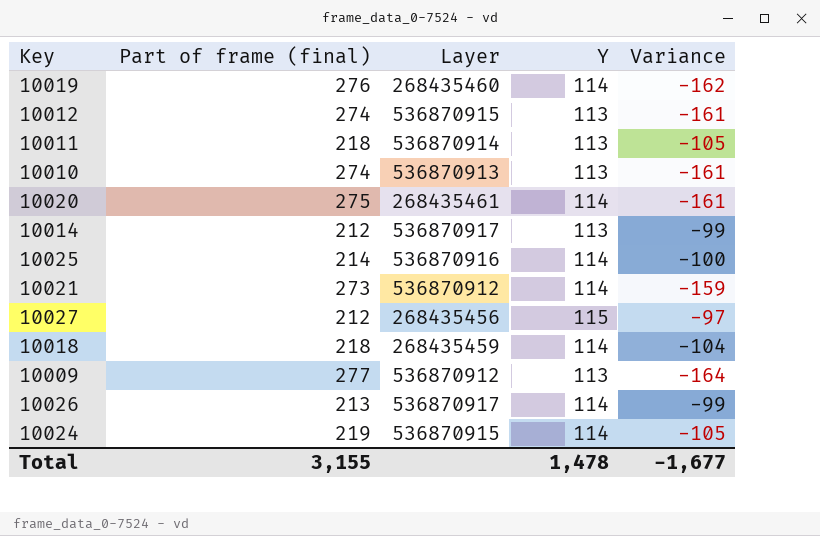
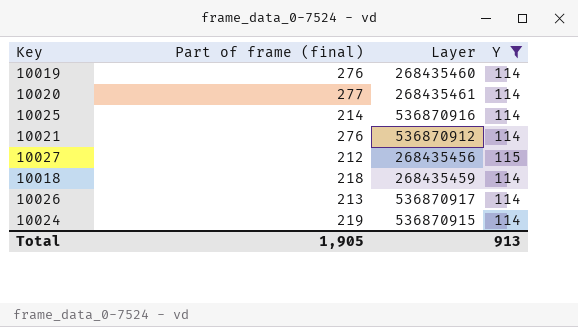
filter: none -> Y != 113
column Variance | formula: [Y] - [Part of frame (final)] -> none
10020 | Part of frame (final): 275 -> 277
10021 | Part of frame (final): 273 -> 276
Total | Part of frame (final): 3,155 -> 1,905
Total | Y: 1,478 -> 913

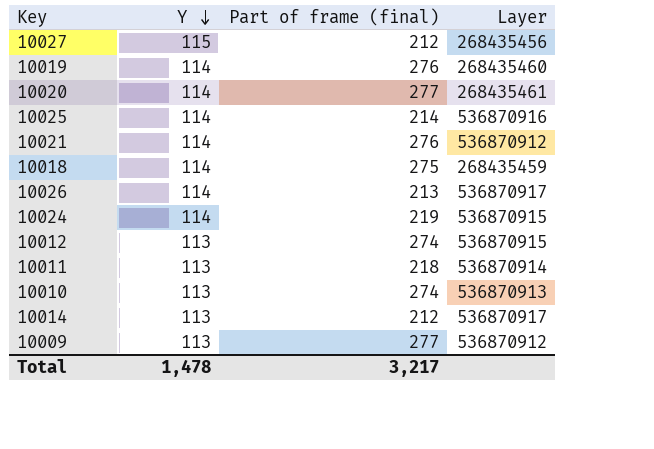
filter: Y != 113 -> none
row order: none -> Y descending
column Y | position: 4 -> 2
10018 | Part of frame (final): 218 -> 275
Total | Y: 913 -> 1,478
Total | Part of frame (final): 1,905 -> 3,217

